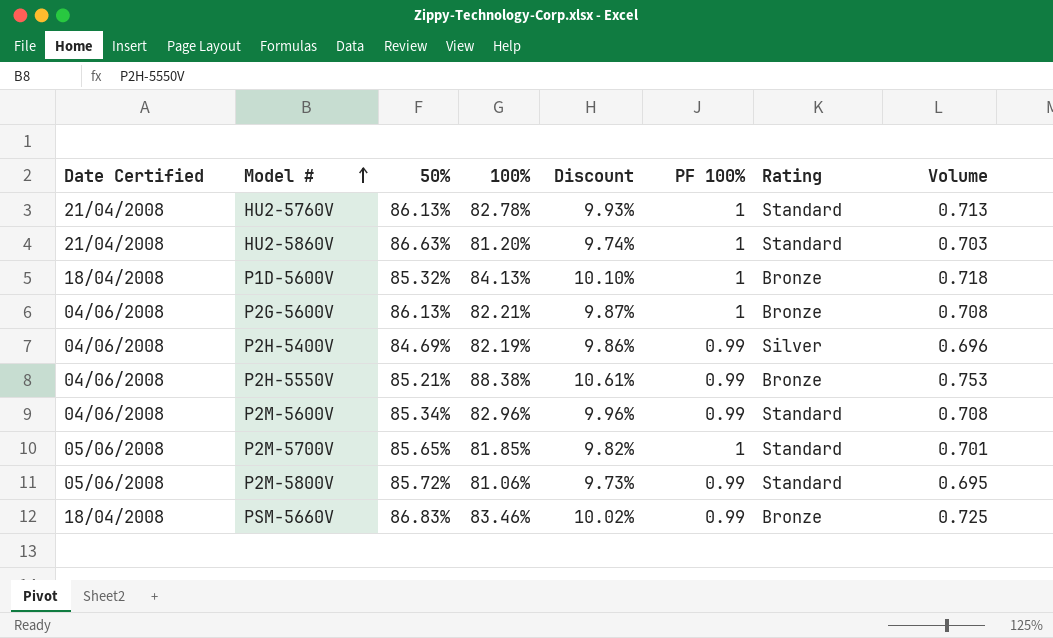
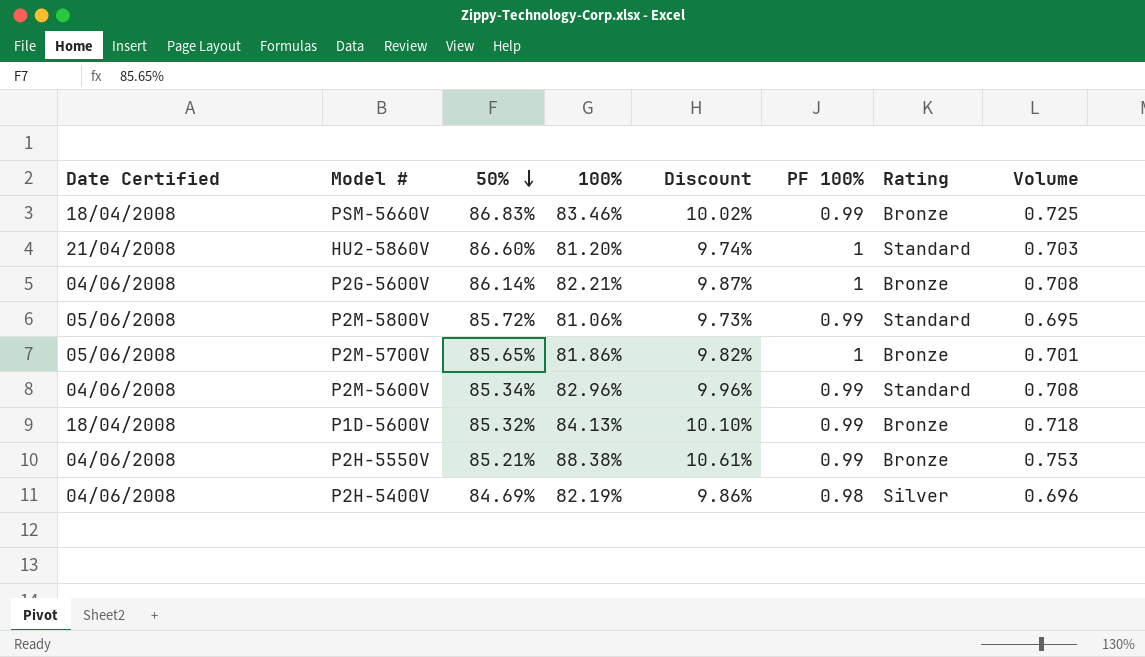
row order: Model # ascending -> 50% descending
row HU2-5760V: 21/04/2008 | 86.13% | 82.78% | 9.93% | 1 | Standard | 0.713 -> none
HU2-5860V | 50%: 86.63% -> 86.60%
P2G-5600V | 50%: 86.13% -> 86.14%
P2M-5700V | 100%: 81.85% -> 81.86%
P2M-5700V | Rating: Standard -> Bronze
P1D-5600V | PF 100%: 1 -> 0.99
P2H-5400V | PF 100%: 0.99 -> 0.98

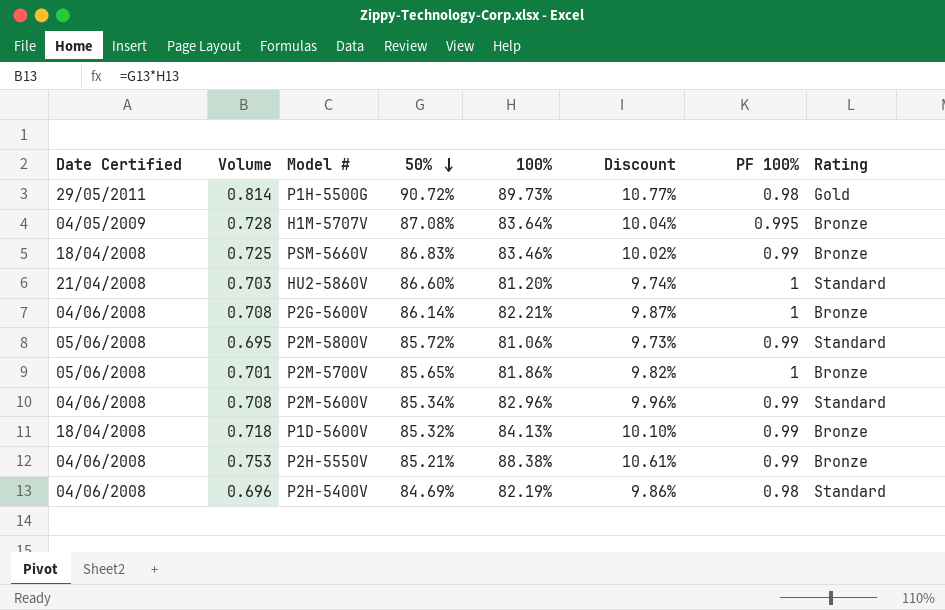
column Volume | position: 8 -> 2
row P1H-5500G: none -> 29/05/2011 | 0.814 | 90.72% | 89.73% | 10.77% | 0.98 | Gold
row H1M-5707V: none -> 04/05/2009 | 0.728 | 87.08% | 83.64% | 10.04% | 0.995 | Bronze
P2H-5400V | Rating: Silver -> Standard

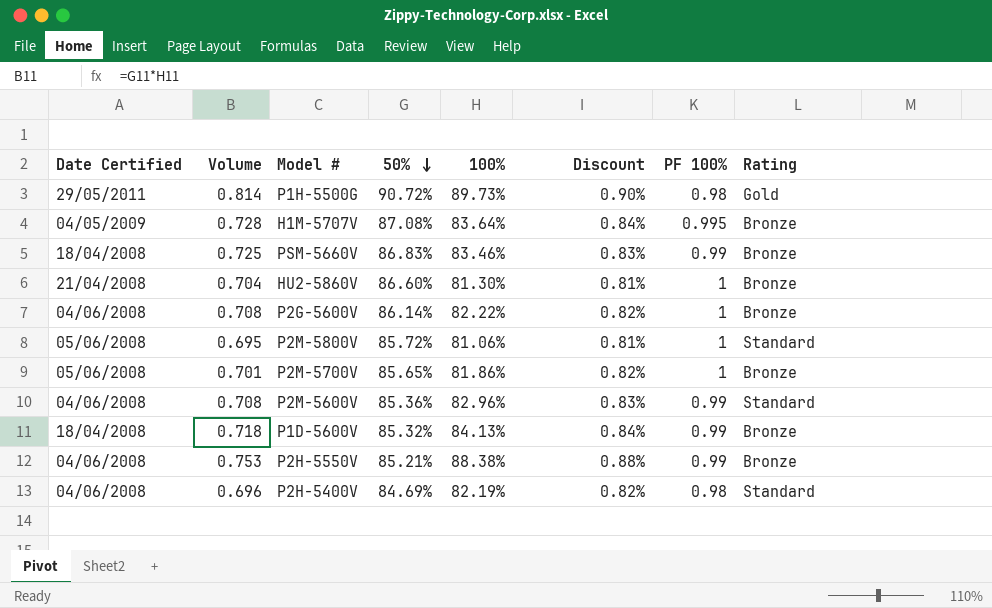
column Discount | formula: [100%] * 0.12 -> [100%] * 0.01
HU2-5860V | Volume: 0.703 -> 0.704
HU2-5860V | 100%: 81.20% -> 81.30%
HU2-5860V | Rating: Standard -> Bronze
P2G-5600V | 100%: 82.21% -> 82.22%
P2M-5800V | PF 100%: 0.99 -> 1
P2M-5600V | 50%: 85.34% -> 85.36%

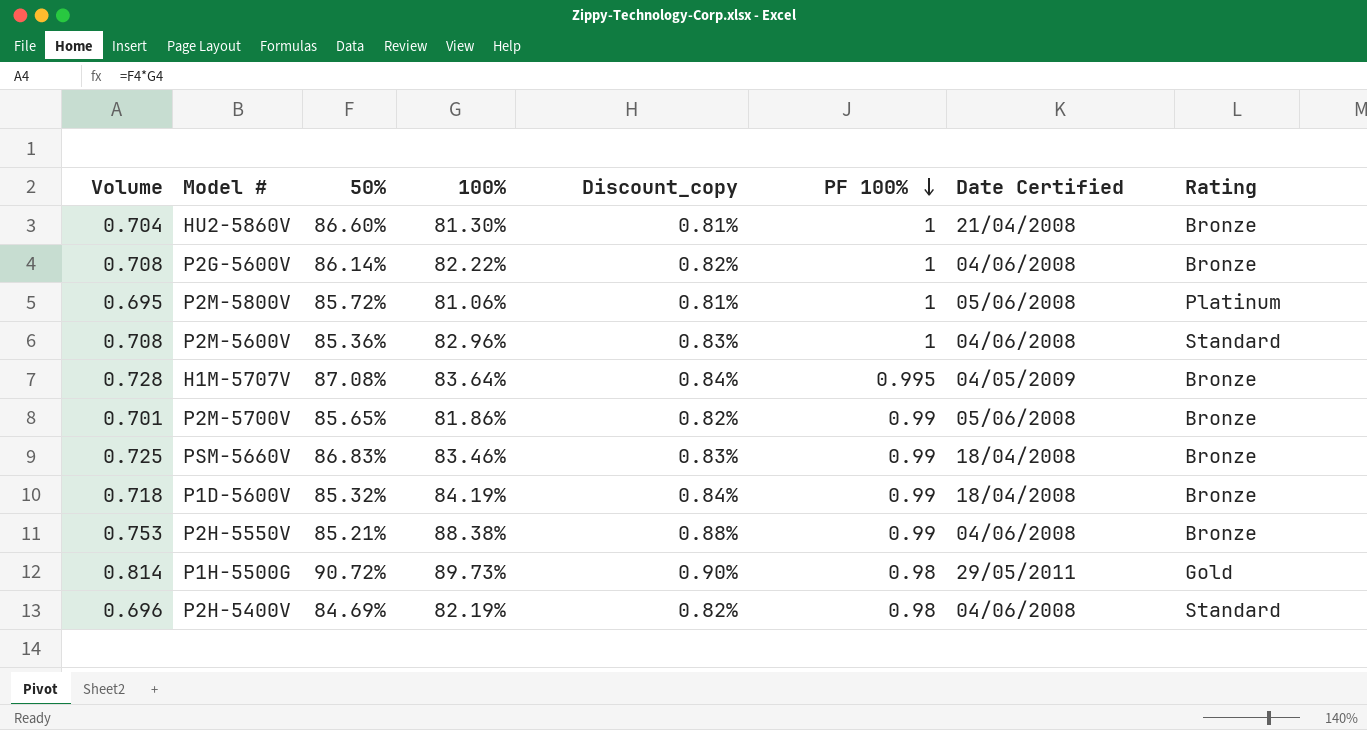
row order: 50% descending -> PF 100% descending
column name: Discount -> Discount_copy
column Date Certified | position: 1 -> 7
P2M-5800V | Rating: Standard -> Platinum
P2M-5600V | PF 100%: 0.99 -> 1
P2M-5700V | PF 100%: 1 -> 0.99
P1D-5600V | 100%: 84.13% -> 84.19%

